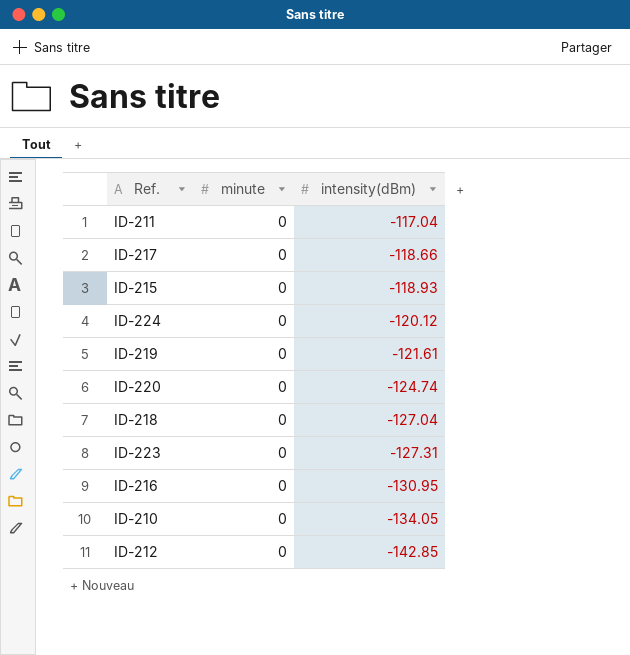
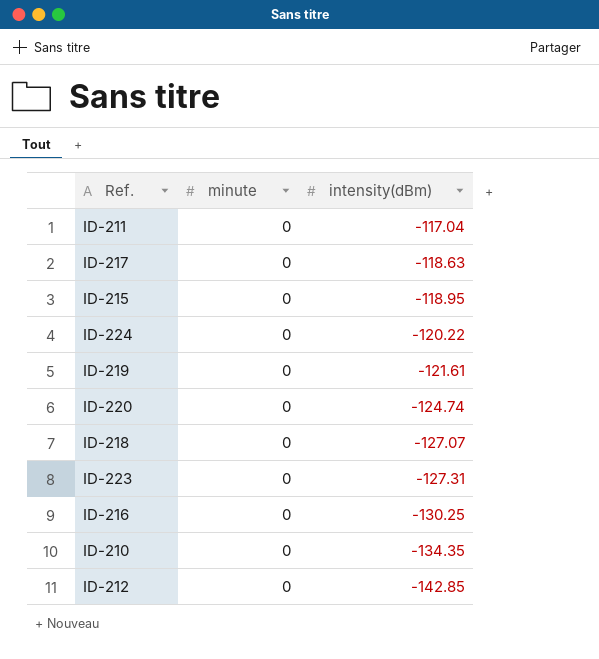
ID-217 | intensity(dBm): -118.66 -> -118.63
ID-215 | intensity(dBm): -118.93 -> -118.95
ID-224 | intensity(dBm): -120.12 -> -120.22
ID-218 | intensity(dBm): -127.04 -> -127.07
ID-216 | intensity(dBm): -130.95 -> -130.25
ID-210 | intensity(dBm): -134.05 -> -134.35

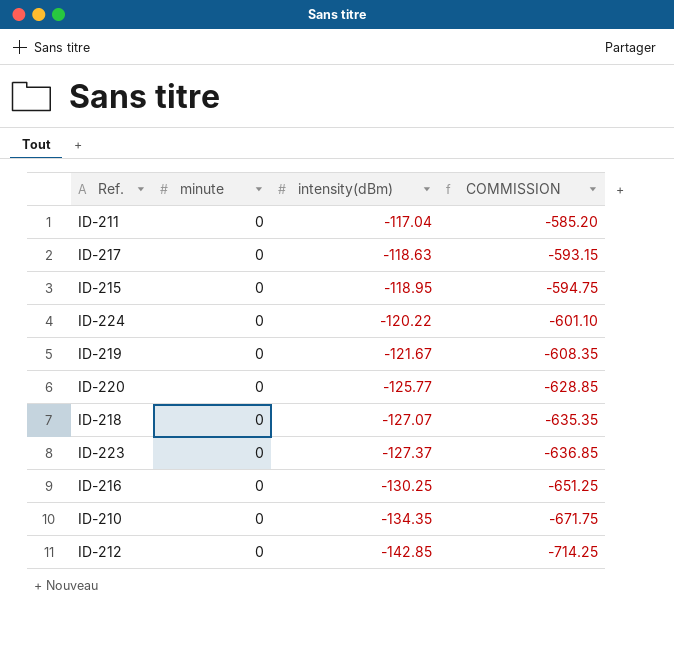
column COMMISSION | formula: none -> [intensity(dBm)] * 5
ID-219 | intensity(dBm): -121.61 -> -121.67
ID-220 | intensity(dBm): -124.74 -> -125.77
ID-223 | intensity(dBm): -127.31 -> -127.37

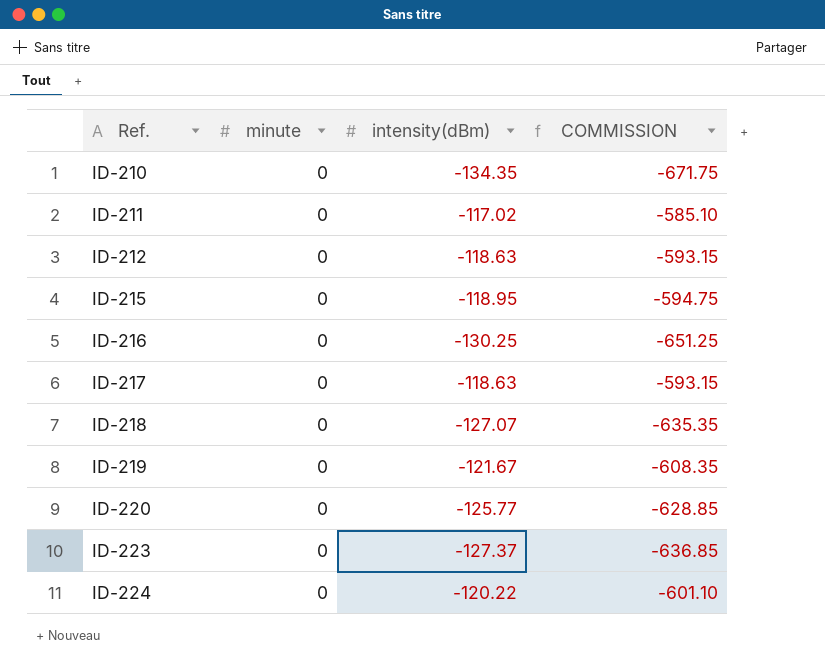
row order: intensity(dBm) descending -> Ref. ascending
ID-211 | intensity(dBm): -117.04 -> -117.02
ID-211 | COMMISSION: -585.20 -> -585.10
ID-212 | intensity(dBm): -142.85 -> -118.63
ID-212 | COMMISSION: -714.25 -> -593.15

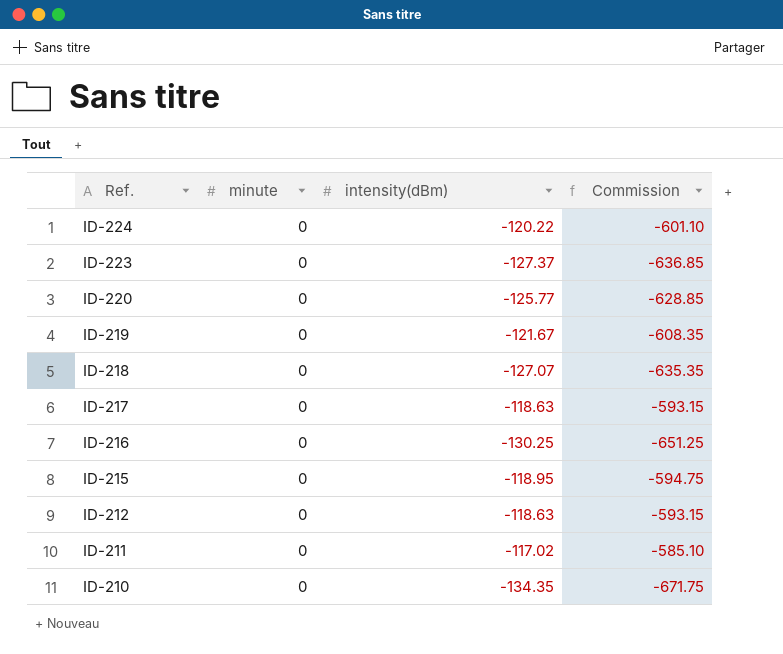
row order: Ref. ascending -> Ref. descending
column name: COMMISSION -> Commission

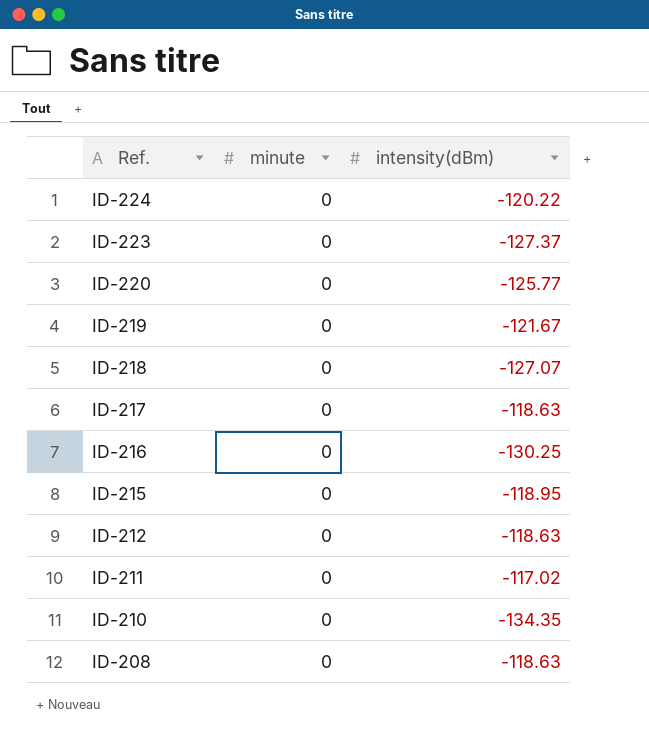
column Commission | formula: [intensity(dBm)] * 5 -> none
row ID-208: none -> 0 | -118.63

